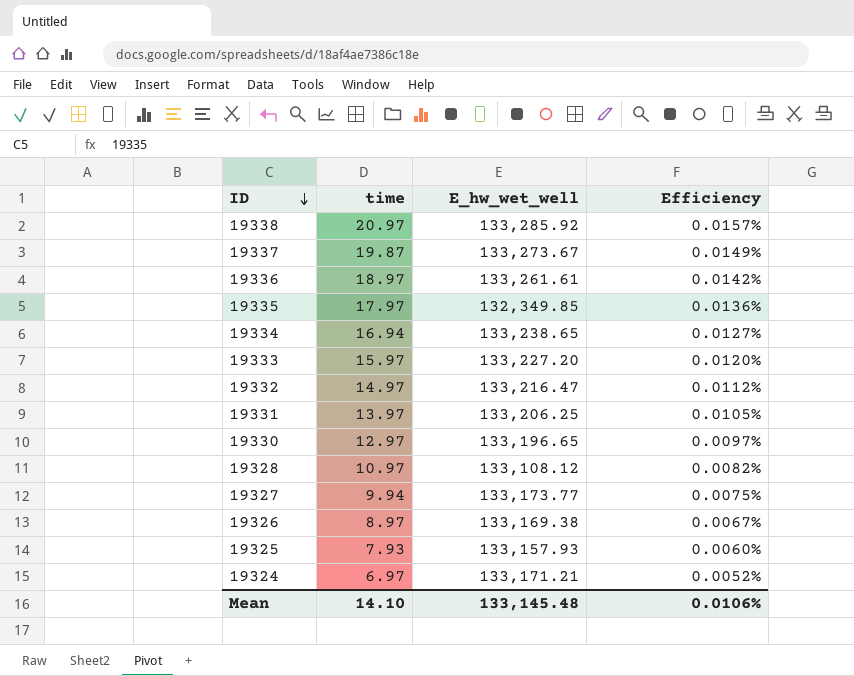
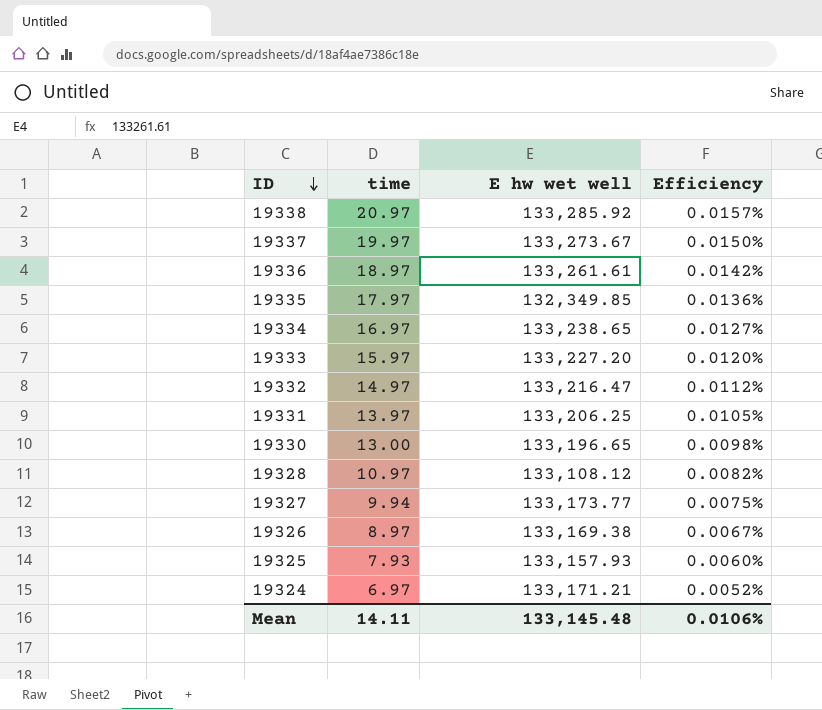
column name: E_hw_wet_well -> E hw wet well
19337 | time: 19.87 -> 19.97
19337 | Efficiency: 0.0149% -> 0.0150%
19334 | time: 16.94 -> 16.97
19330 | time: 12.97 -> 13.00
19330 | Efficiency: 0.0097% -> 0.0098%
Mean | time: 14.10 -> 14.11

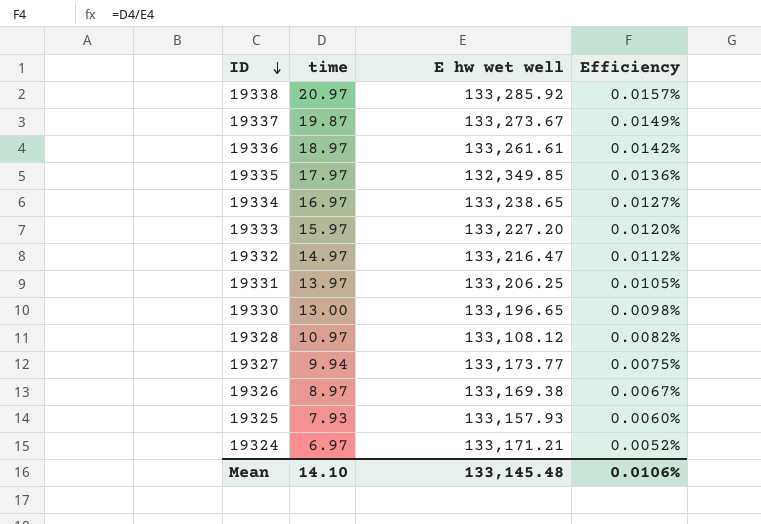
19337 | time: 19.97 -> 19.87
19337 | Efficiency: 0.0150% -> 0.0149%
Mean | time: 14.11 -> 14.10

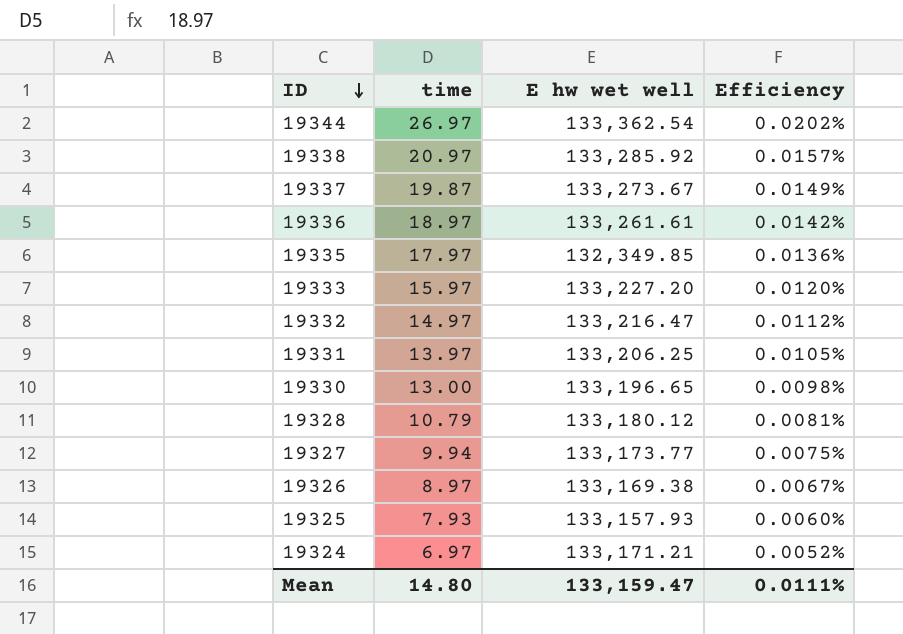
row 19334: 16.97 | 133,238.65 | 0.0127% -> none
row 19344: none -> 26.97 | 133,362.54 | 0.0202%
19328 | time: 10.97 -> 10.79
19328 | E hw wet well: 133,108.12 -> 133,180.12
19328 | Efficiency: 0.0082% -> 0.0081%
Mean | time: 14.10 -> 14.80
Mean | E hw wet well: 133,145.48 -> 133,159.47
Mean | Efficiency: 0.0106% -> 0.0111%

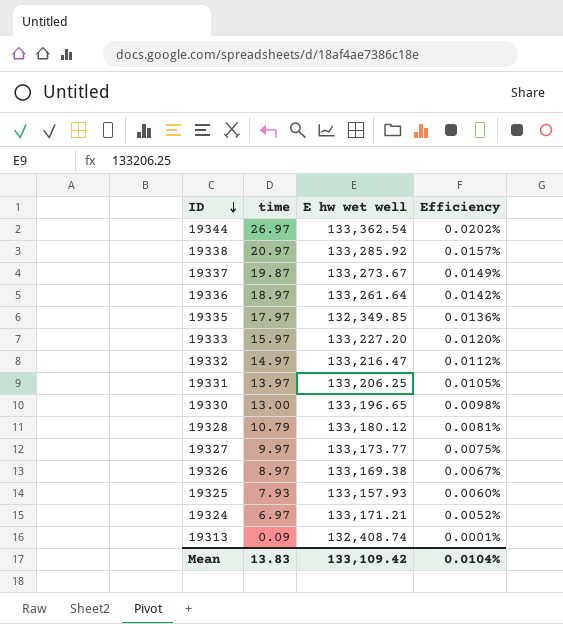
19336 | E hw wet well: 133,261.61 -> 133,261.64
19327 | time: 9.94 -> 9.97
row 19313: none -> 0.09 | 132,408.74 | 0.0001%
Mean | time: 14.80 -> 13.83
Mean | E hw wet well: 133,159.47 -> 133,109.42
Mean | Efficiency: 0.0111% -> 0.0104%

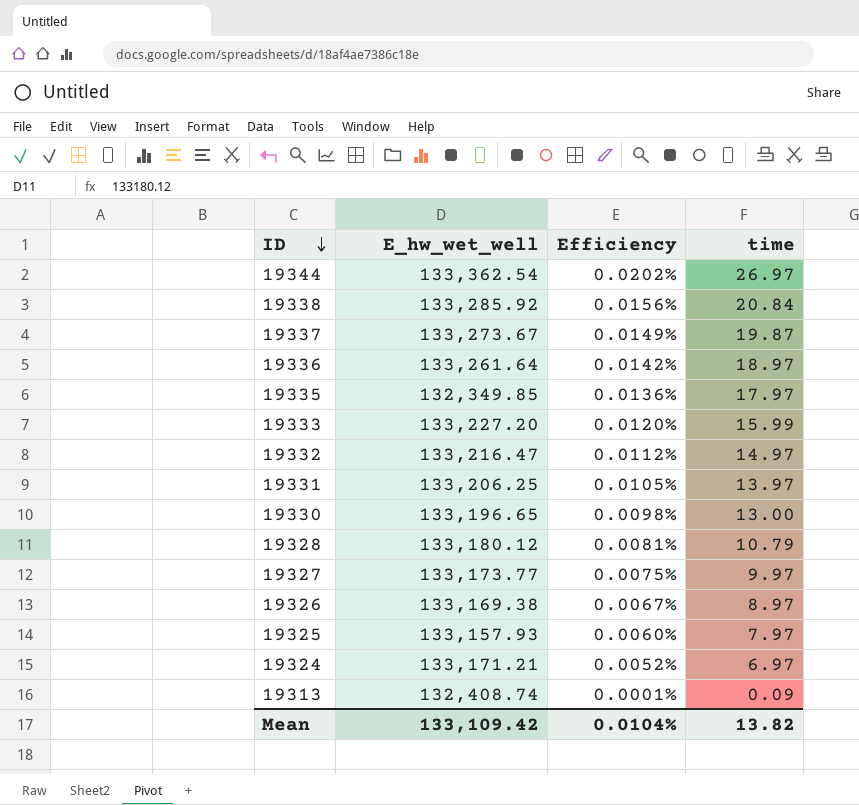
column name: E hw wet well -> E_hw_wet_well
column time | position: 2 -> 4
19338 | Efficiency: 0.0157% -> 0.0156%
19338 | time: 20.97 -> 20.84
19333 | time: 15.97 -> 15.99
19325 | time: 7.93 -> 7.97
Mean | time: 13.83 -> 13.82

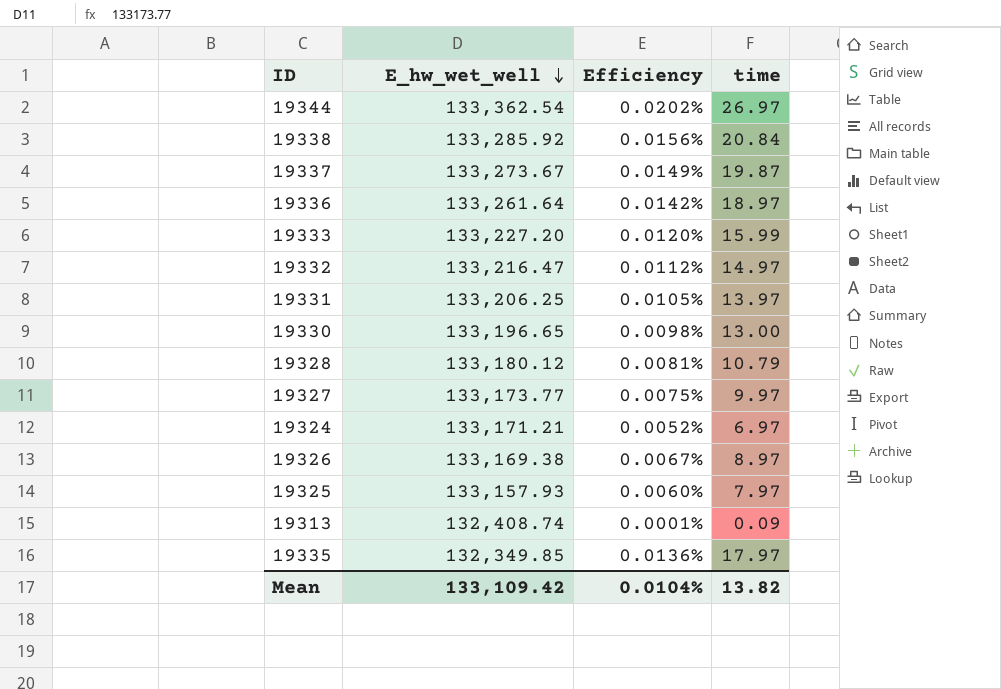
row order: ID descending -> E_hw_wet_well descending

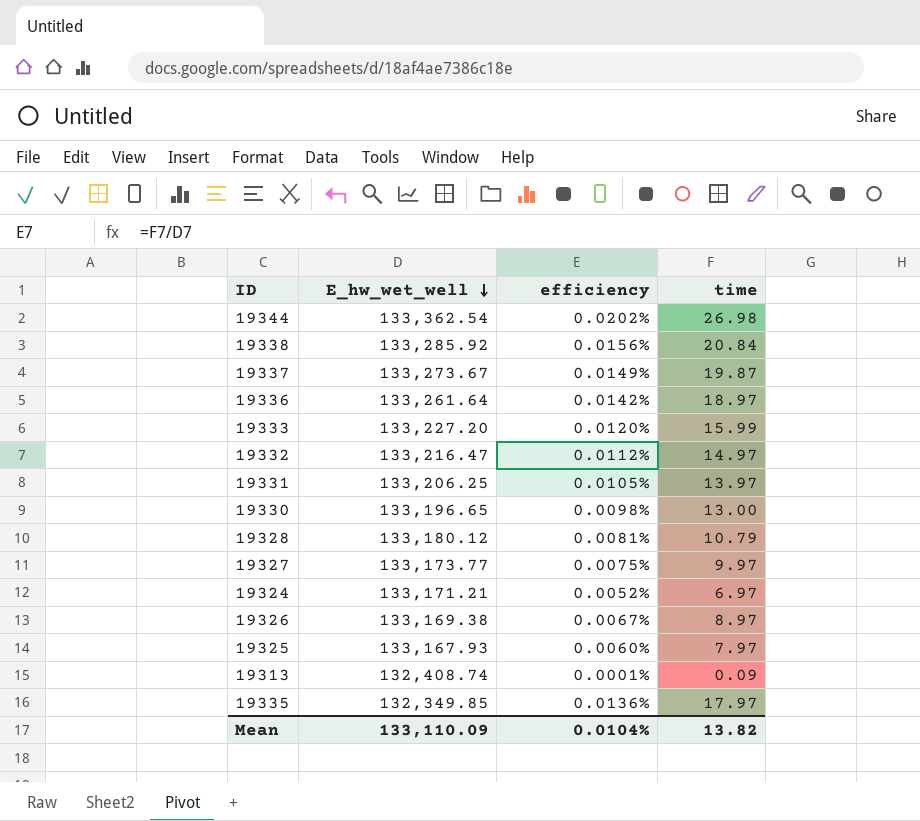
column name: Efficiency -> efficiency
19344 | time: 26.97 -> 26.98
19325 | E_hw_wet_well: 133,157.93 -> 133,167.93
Mean | E_hw_wet_well: 133,109.42 -> 133,110.09

